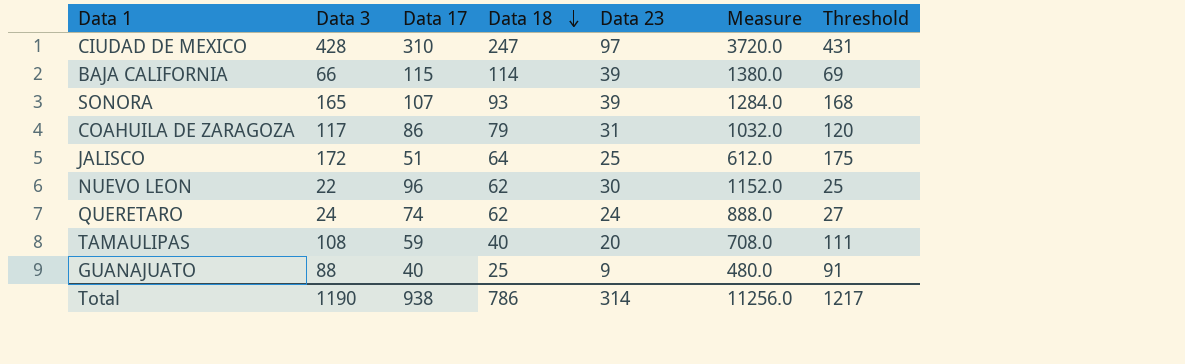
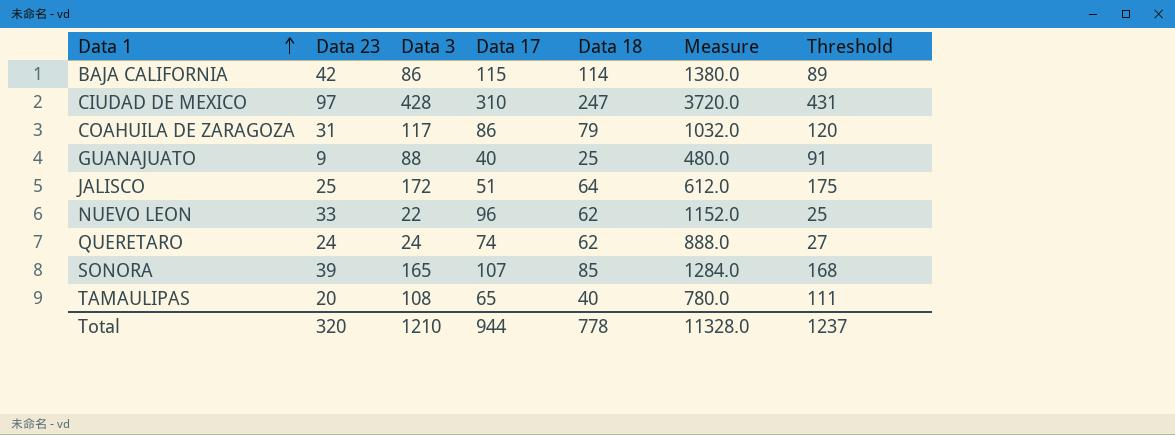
row order: Data 18 descending -> Data 1 ascending
column Data 23 | position: 5 -> 2
BAJA CALIFORNIA | Data 23: 39 -> 42
BAJA CALIFORNIA | Data 3: 66 -> 86
BAJA CALIFORNIA | Threshold: 69 -> 89
NUEVO LEON | Data 23: 30 -> 33
SONORA | Data 18: 93 -> 85
TAMAULIPAS | Data 17: 59 -> 65
TAMAULIPAS | Measure: 708.0 -> 780.0
Total | Data 23: 314 -> 320
Total | Data 3: 1190 -> 1210
Total | Data 17: 938 -> 944
Total | Data 18: 786 -> 778
Total | Measure: 11256.0 -> 11328.0
Total | Threshold: 1217 -> 1237

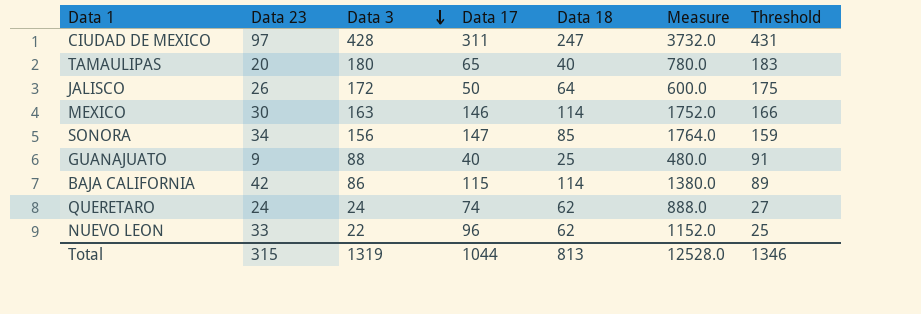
row order: Data 1 ascending -> Data 3 descending
row COAHUILA DE ZARAGOZA: 31 | 117 | 86 | 79 | 1032.0 | 120 -> none
CIUDAD DE MEXICO | Data 17: 310 -> 311
CIUDAD DE MEXICO | Measure: 3720.0 -> 3732.0
TAMAULIPAS | Data 3: 108 -> 180
TAMAULIPAS | Threshold: 111 -> 183
JALISCO | Data 23: 25 -> 26
JALISCO | Data 17: 51 -> 50
JALISCO | Measure: 612.0 -> 600.0
row MEXICO: none -> 30 | 163 | 146 | 114 | 1752.0 | 166
SONORA | Data 23: 39 -> 34
SONORA | Data 3: 165 -> 156
SONORA | Data 17: 107 -> 147
SONORA | Measure: 1284.0 -> 1764.0
SONORA | Threshold: 168 -> 159
Total | Data 23: 320 -> 315
Total | Data 3: 1210 -> 1319
Total | Data 17: 944 -> 1044
Total | Data 18: 778 -> 813
Total | Measure: 11328.0 -> 12528.0
Total | Threshold: 1237 -> 1346

